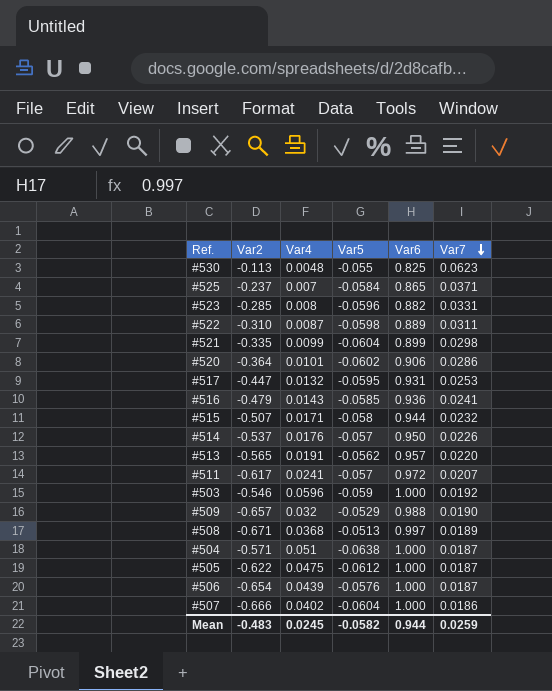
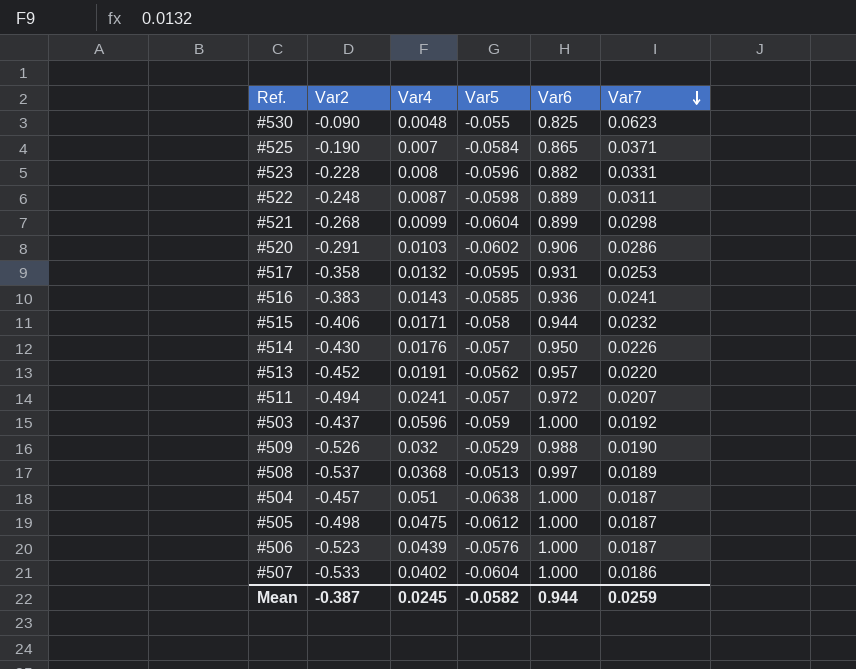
#530 | Var2: -0.113 -> -0.090
#525 | Var2: -0.237 -> -0.190
#523 | Var2: -0.285 -> -0.228
#522 | Var2: -0.310 -> -0.248
#521 | Var2: -0.335 -> -0.268
#520 | Var2: -0.364 -> -0.291
#520 | Var4: 0.0101 -> 0.0103
#517 | Var2: -0.447 -> -0.358
#516 | Var2: -0.479 -> -0.383
#515 | Var2: -0.507 -> -0.406
#514 | Var2: -0.537 -> -0.430
#513 | Var2: -0.565 -> -0.452
#511 | Var2: -0.617 -> -0.494
#503 | Var2: -0.546 -> -0.437
#509 | Var2: -0.657 -> -0.526
#508 | Var2: -0.671 -> -0.537
#504 | Var2: -0.571 -> -0.457
#505 | Var2: -0.622 -> -0.498
#506 | Var2: -0.654 -> -0.523
#507 | Var2: -0.666 -> -0.533
Mean | Var2: -0.483 -> -0.387

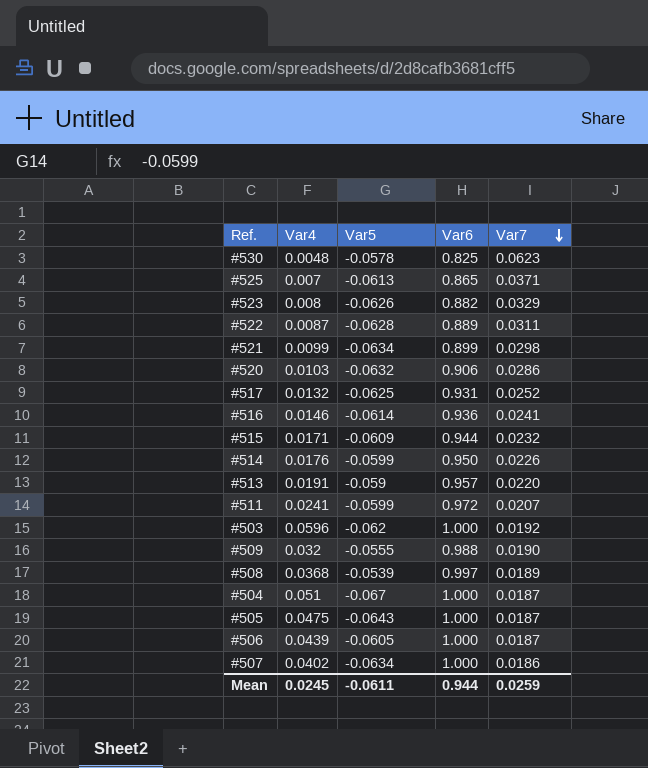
column Var2 | position: 2 -> none
#530 | Var5: -0.055 -> -0.0578
#525 | Var5: -0.0584 -> -0.0613
#523 | Var5: -0.0596 -> -0.0626
#523 | Var7: 0.0331 -> 0.0329
#522 | Var5: -0.0598 -> -0.0628
#521 | Var5: -0.0604 -> -0.0634
#520 | Var5: -0.0602 -> -0.0632
#517 | Var5: -0.0595 -> -0.0625
#517 | Var7: 0.0253 -> 0.0252
#516 | Var4: 0.0143 -> 0.0146
#516 | Var5: -0.0585 -> -0.0614
#515 | Var5: -0.058 -> -0.0609
#514 | Var5: -0.057 -> -0.0599
#513 | Var5: -0.0562 -> -0.059
#511 | Var5: -0.057 -> -0.0599
#503 | Var5: -0.059 -> -0.062
#509 | Var5: -0.0529 -> -0.0555
#508 | Var5: -0.0513 -> -0.0539
#504 | Var5: -0.0638 -> -0.067
#505 | Var5: -0.0612 -> -0.0643
#506 | Var5: -0.0576 -> -0.0605
#507 | Var5: -0.0604 -> -0.0634
Mean | Var5: -0.0582 -> -0.0611

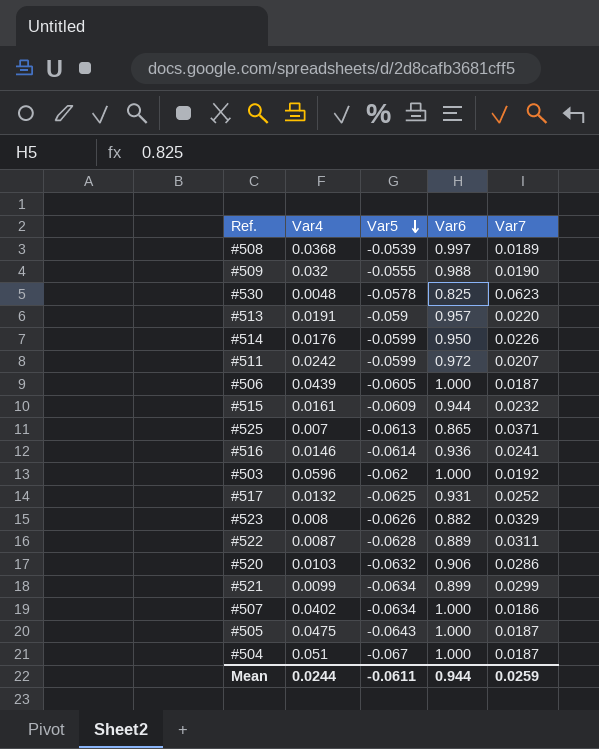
row order: Var7 descending -> Var5 descending
#511 | Var4: 0.0241 -> 0.0242
#515 | Var4: 0.0171 -> 0.0161
#521 | Var7: 0.0298 -> 0.0299
Mean | Var4: 0.0245 -> 0.0244

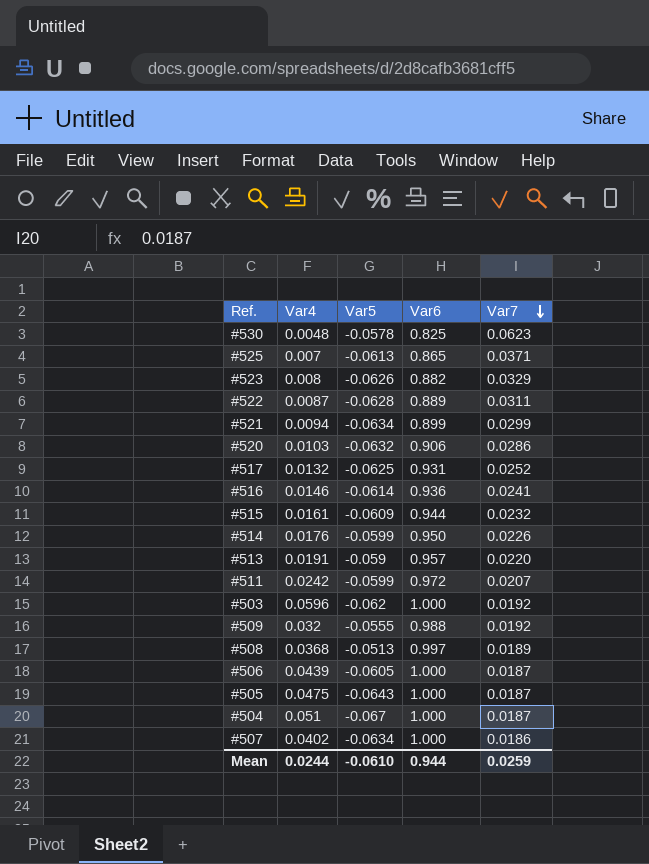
row order: Var5 descending -> Var7 descending
#521 | Var4: 0.0099 -> 0.0094
#509 | Var7: 0.0190 -> 0.0192
#508 | Var5: -0.0539 -> -0.0513
Mean | Var5: -0.0611 -> -0.0610

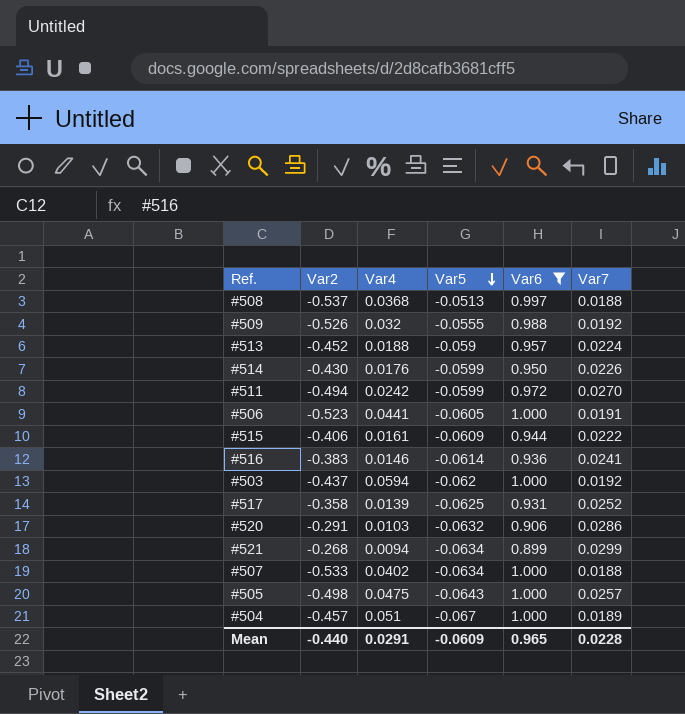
filter: none -> Var6 >= 0.899
row order: Var7 descending -> Var5 descending
column Var2 | position: none -> 2
#508 | Var7: 0.0189 -> 0.0188
#513 | Var4: 0.0191 -> 0.0188
#513 | Var7: 0.0220 -> 0.0224
#511 | Var7: 0.0207 -> 0.0270
#506 | Var4: 0.0439 -> 0.0441
#506 | Var7: 0.0187 -> 0.0191
#515 | Var7: 0.0232 -> 0.0222
#503 | Var4: 0.0596 -> 0.0594
#517 | Var4: 0.0132 -> 0.0139
#507 | Var7: 0.0186 -> 0.0188
#505 | Var7: 0.0187 -> 0.0257
#504 | Var7: 0.0187 -> 0.0189
Mean | Var4: 0.0244 -> 0.0291
Mean | Var5: -0.0610 -> -0.0609
Mean | Var6: 0.944 -> 0.965
Mean | Var7: 0.0259 -> 0.0228

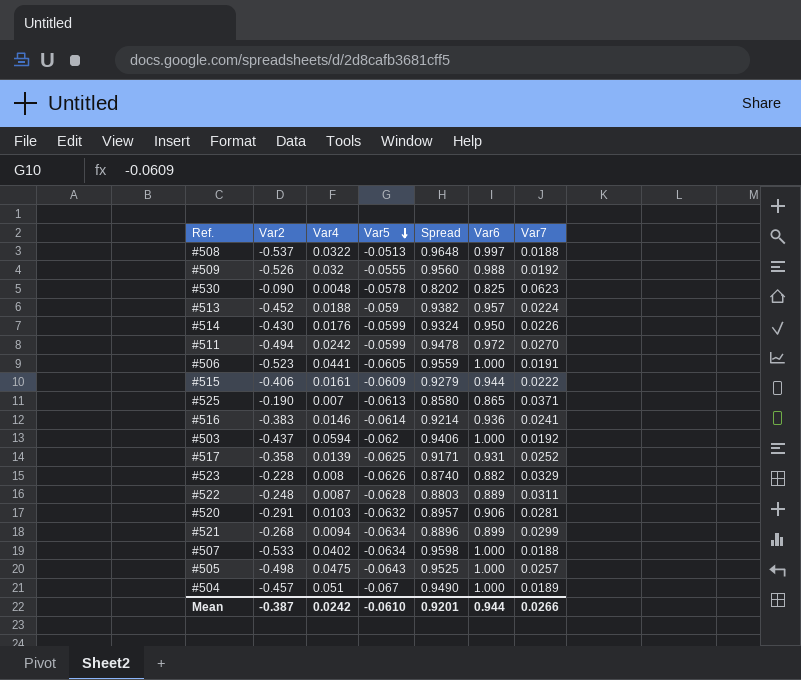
filter: Var6 >= 0.899 -> none
column Spread | formula: none -> [Var6] - [Var4]
#508 | Var4: 0.0368 -> 0.0322
#520 | Var7: 0.0286 -> 0.0281
Mean | Var2: -0.440 -> -0.387
Mean | Var4: 0.0291 -> 0.0242
Mean | Var5: -0.0609 -> -0.0610
Mean | Var6: 0.965 -> 0.944
Mean | Var7: 0.0228 -> 0.0266

